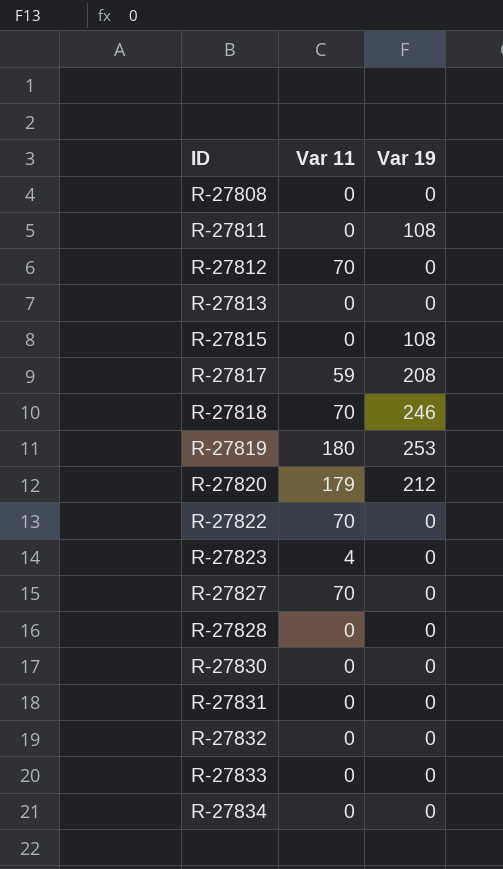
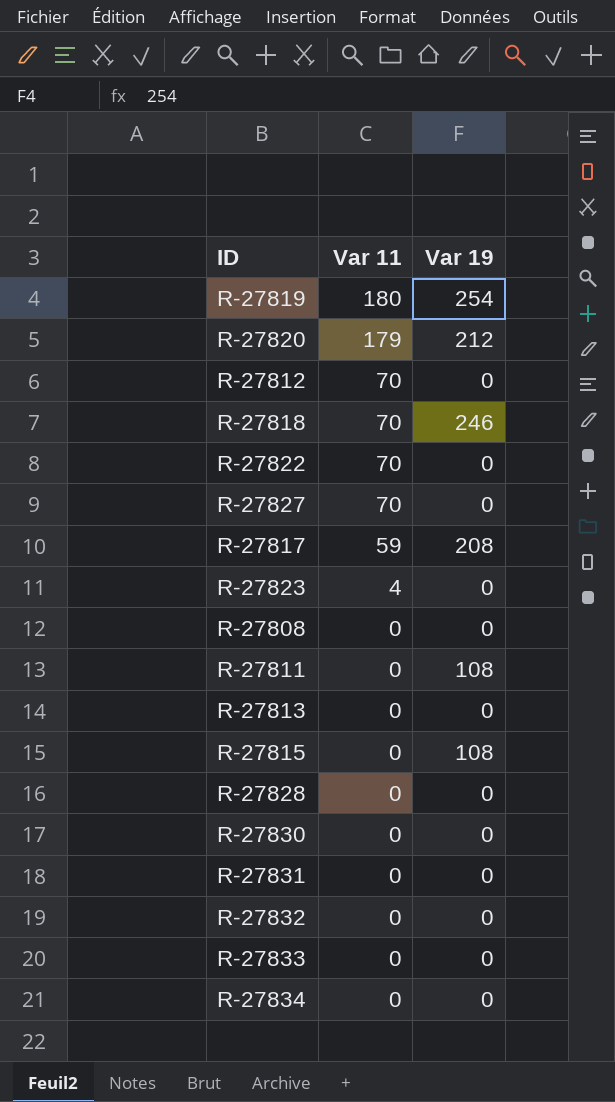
row order: ID ascending -> Var 11 descending
R-27819 | Var 19: 253 -> 254

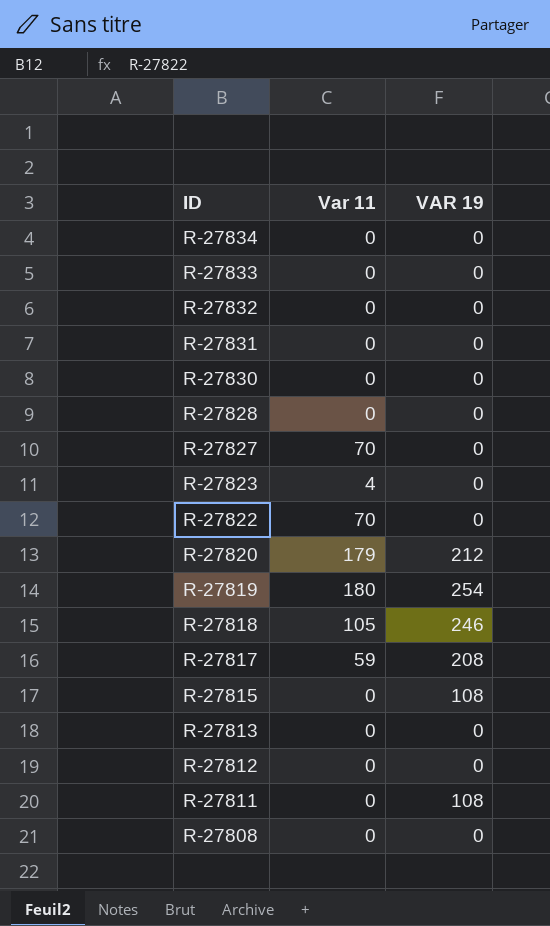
row order: Var 11 descending -> ID descending
column name: Var 19 -> VAR 19
R-27818 | Var 11: 70 -> 105
R-27812 | Var 11: 70 -> 0

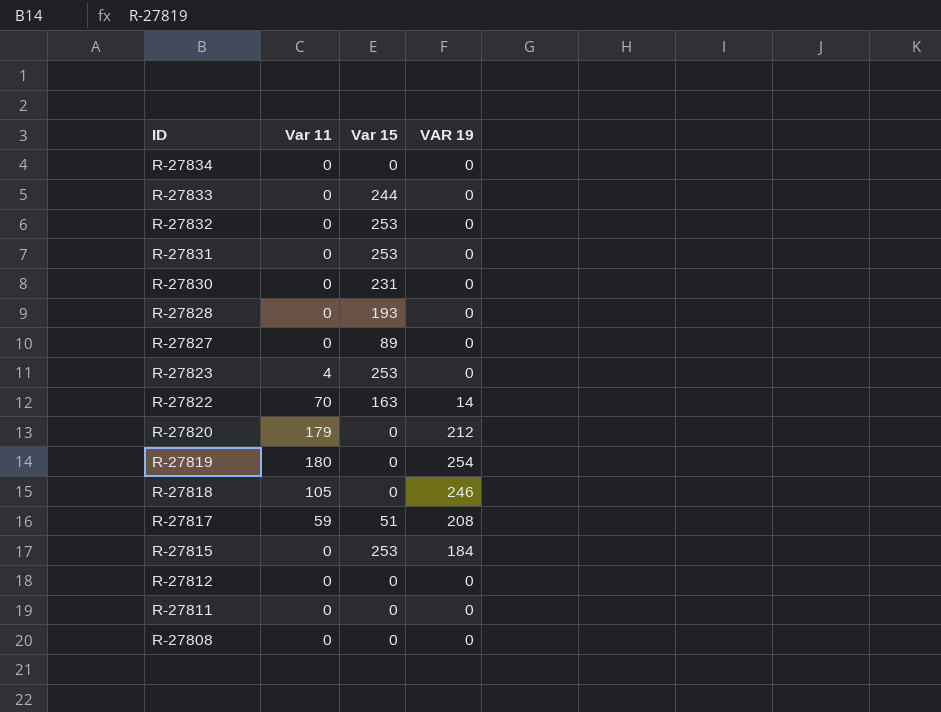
column Var 15 | position: none -> 3
row R-27813: 0 | 0 -> none
R-27827 | Var 11: 70 -> 0
R-27822 | VAR 19: 0 -> 14
R-27815 | VAR 19: 108 -> 184
R-27811 | VAR 19: 108 -> 0

